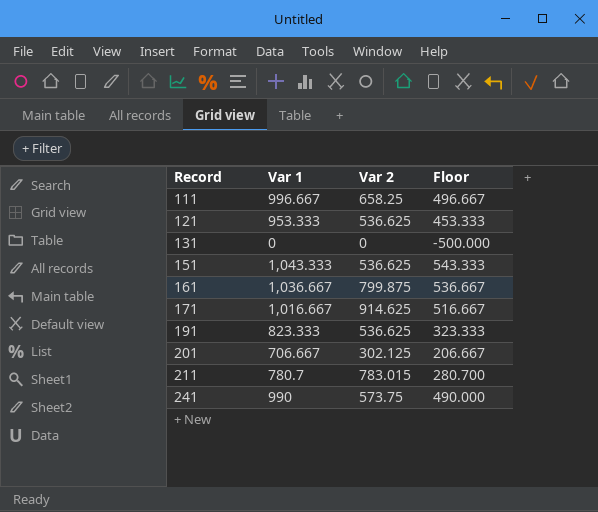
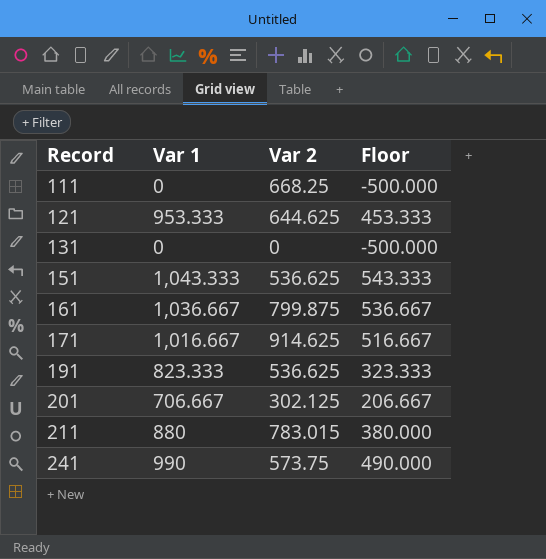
111 | Var 1: 996.667 -> 0
111 | Var 2: 658.25 -> 668.25
111 | Floor: 496.667 -> -500.000
121 | Var 2: 536.625 -> 644.625
211 | Var 1: 780.7 -> 880
211 | Floor: 280.700 -> 380.000

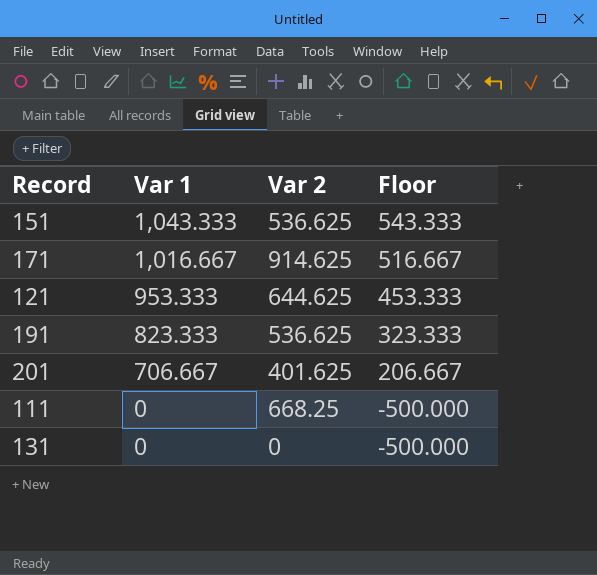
row order: Record ascending -> Var 1 descending
row 161: 1,036.667 | 799.875 | 536.667 -> none
row 211: 880 | 783.015 | 380.000 -> none
row 241: 990 | 573.75 | 490.000 -> none
201 | Var 2: 302.125 -> 401.625

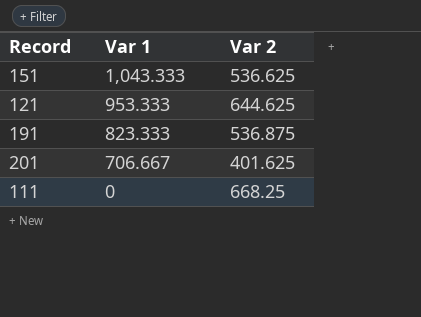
column Floor | formula: [Var 1] - 500 -> none
row 171: 1,016.667 | 914.625 | 516.667 -> none
row 131: 0 | 0 | -500.000 -> none
191 | Var 2: 536.625 -> 536.875

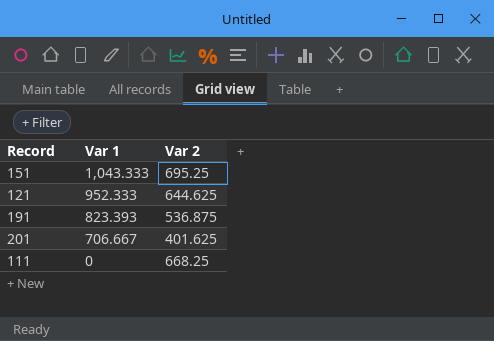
151 | Var 2: 536.625 -> 695.25
121 | Var 1: 953.333 -> 952.333
191 | Var 1: 823.333 -> 823.393

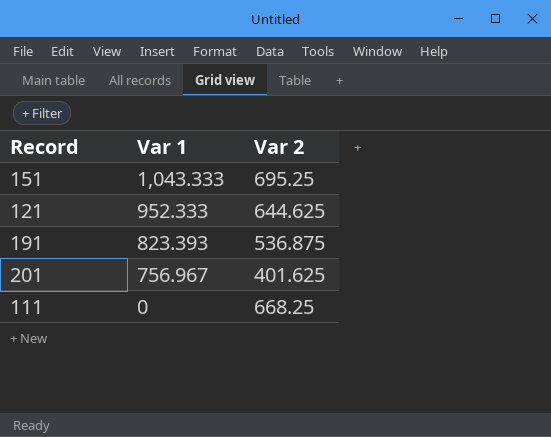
201 | Var 1: 706.667 -> 756.967

